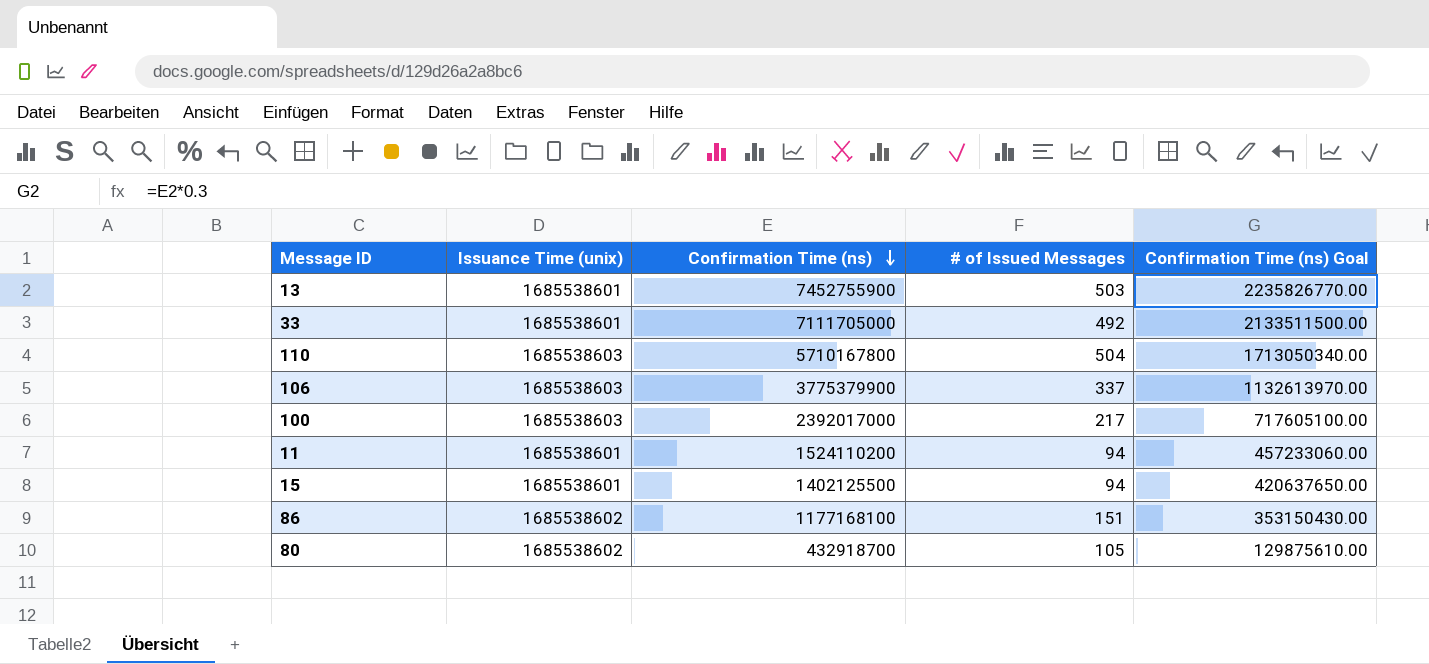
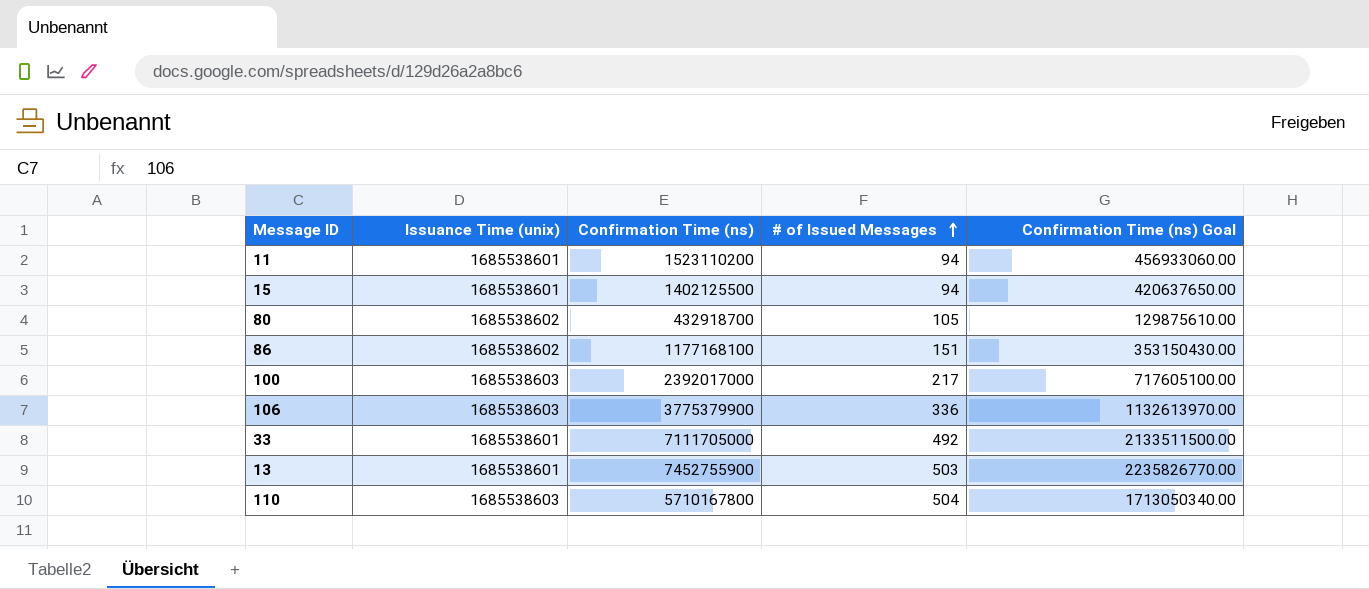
row order: Confirmation Time (ns) descending -> # of Issued Messages ascending
11 | Confirmation Time (ns): 1524110200 -> 1523110200
11 | Confirmation Time (ns) Goal: 457233060.00 -> 456933060.00
106 | # of Issued Messages: 337 -> 336

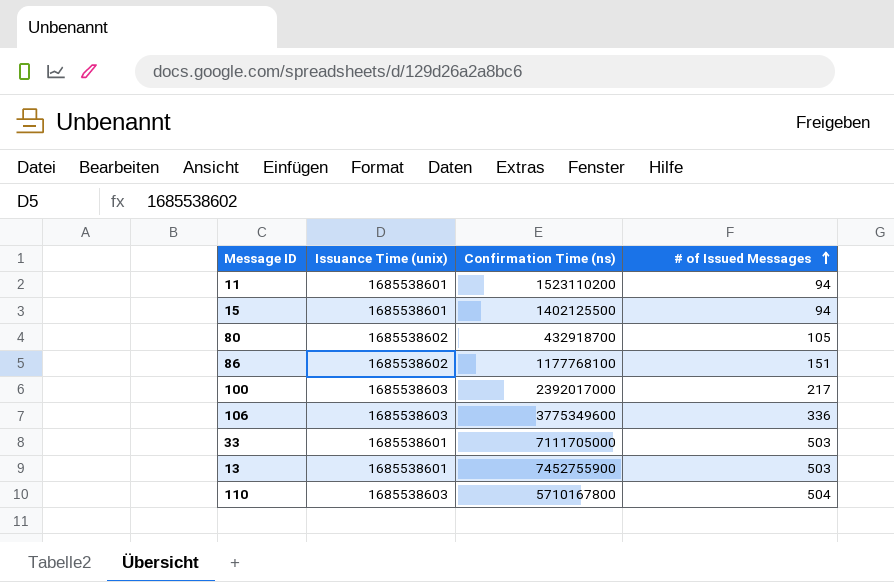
column Confirmation Time (ns) Goal | formula: [Confirmation Time (ns)] * 0.3 -> none
86 | Confirmation Time (ns): 1177168100 -> 1177768100
106 | Confirmation Time (ns): 3775379900 -> 3775349600
33 | # of Issued Messages: 492 -> 503

